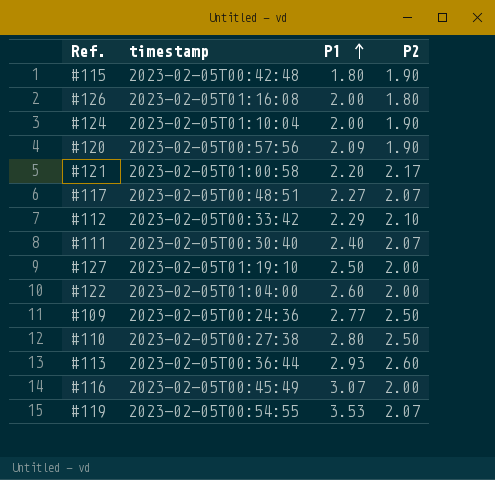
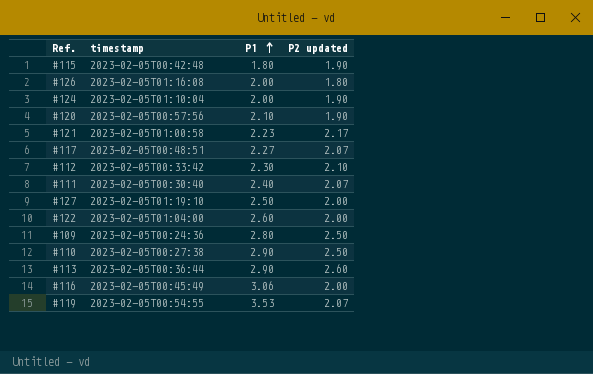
column name: P2 -> P2 updated
#120 | P1: 2.09 -> 2.10
#121 | P1: 2.20 -> 2.23
#112 | P1: 2.29 -> 2.30
#109 | P1: 2.77 -> 2.80
#110 | P1: 2.80 -> 2.90
#113 | P1: 2.93 -> 2.90
#116 | P1: 3.07 -> 3.06

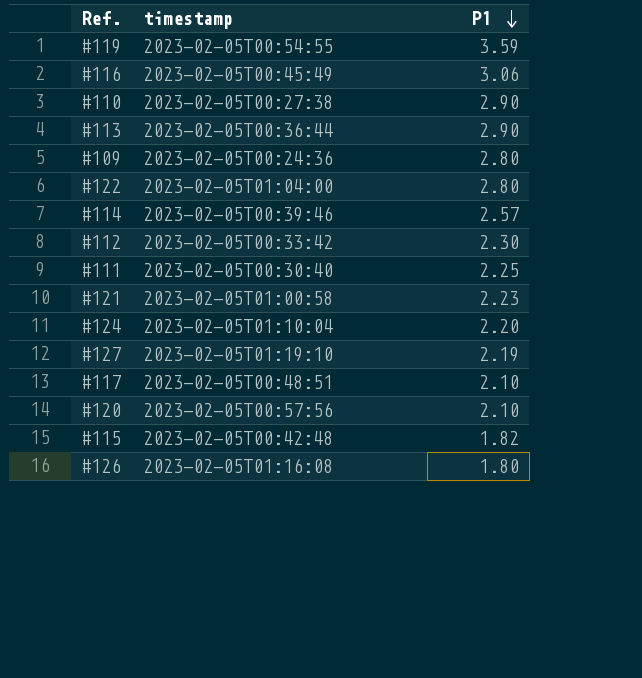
row order: P1 ascending -> P1 descending
column P2 updated | position: 4 -> none
#119 | P1: 3.53 -> 3.59
#122 | P1: 2.60 -> 2.80
row #114: none -> 2023-02-05T00:39:46 | 2.57
#111 | P1: 2.40 -> 2.25
#124 | P1: 2.00 -> 2.20
#127 | P1: 2.50 -> 2.19
#117 | P1: 2.27 -> 2.10
#115 | P1: 1.80 -> 1.82
#126 | P1: 2.00 -> 1.80

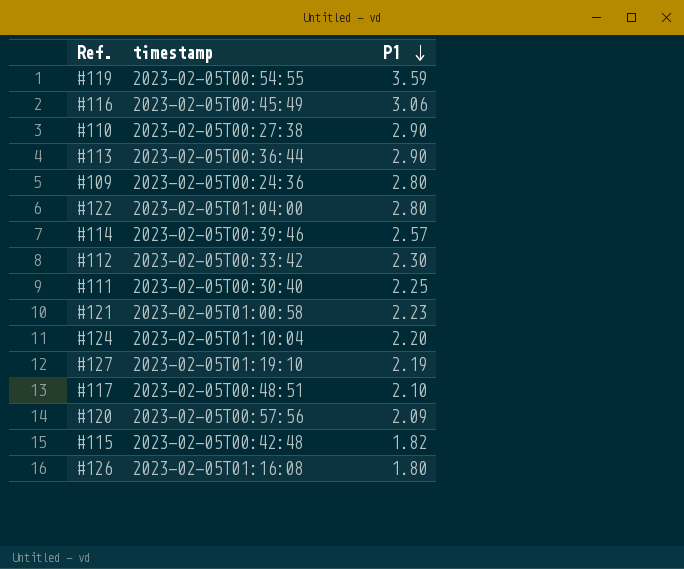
#120 | P1: 2.10 -> 2.09

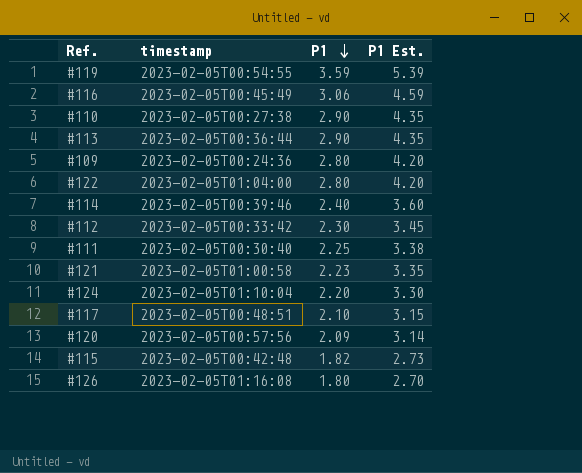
column P1 Est. | formula: none -> [P1] * 1.5
row #127: 2023-02-05T01:19:10 | 2.19 -> none
#114 | P1: 2.57 -> 2.40

